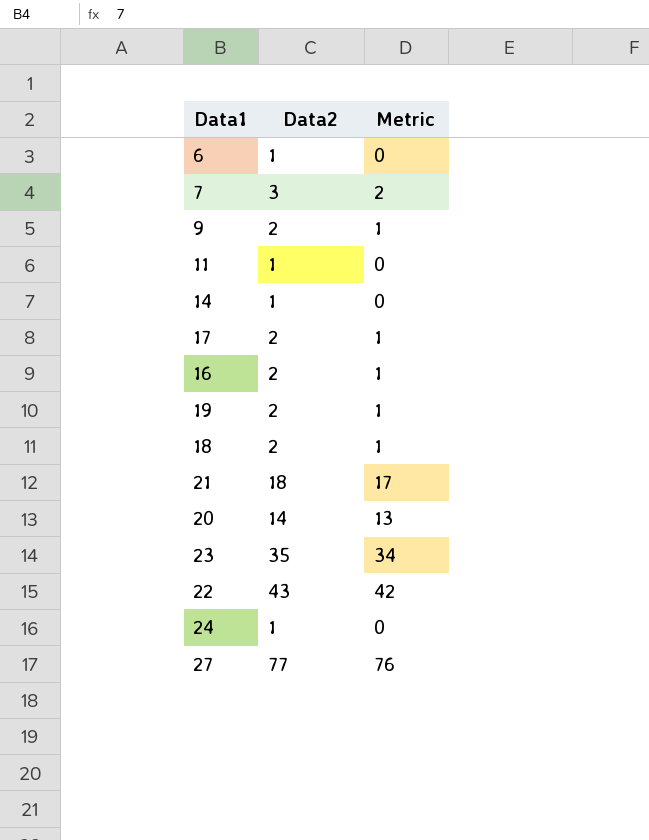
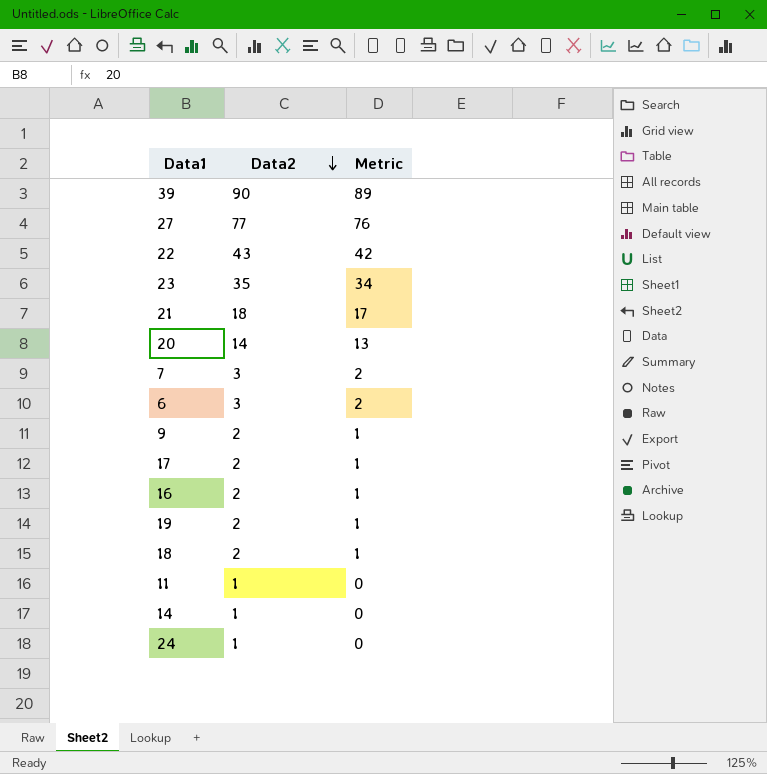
row order: none -> Data2 descending
row 39: none -> 90 | 89
6 | Data2: 1 -> 3
6 | Metric: 0 -> 2

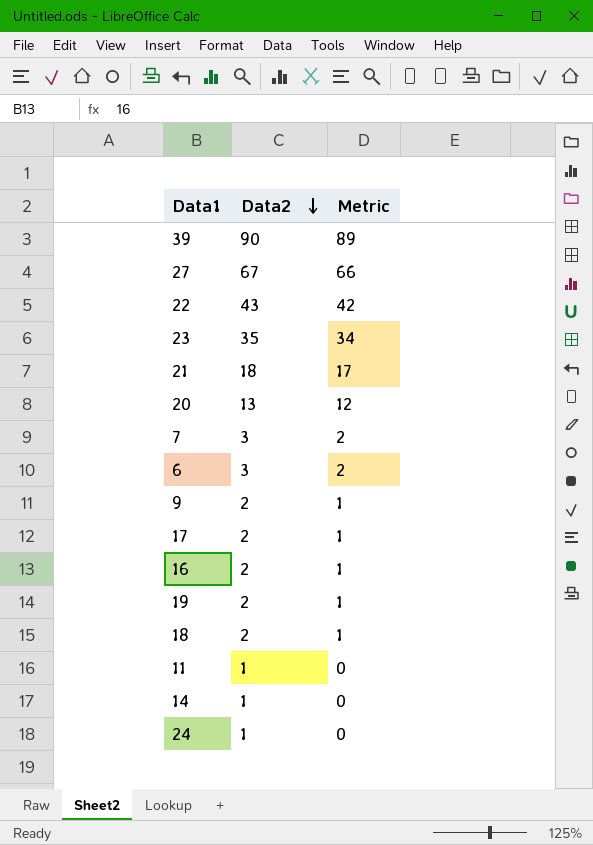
27 | Data2: 77 -> 67
27 | Metric: 76 -> 66
20 | Data2: 14 -> 13
20 | Metric: 13 -> 12

